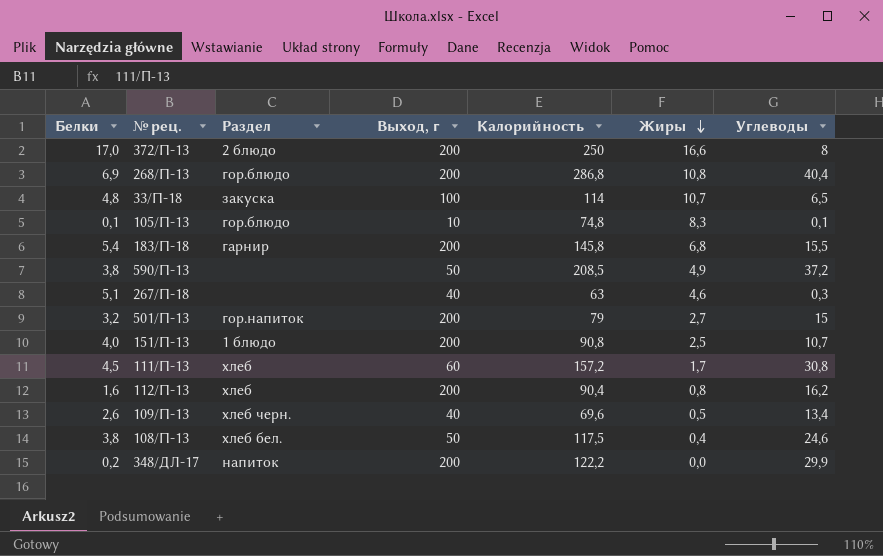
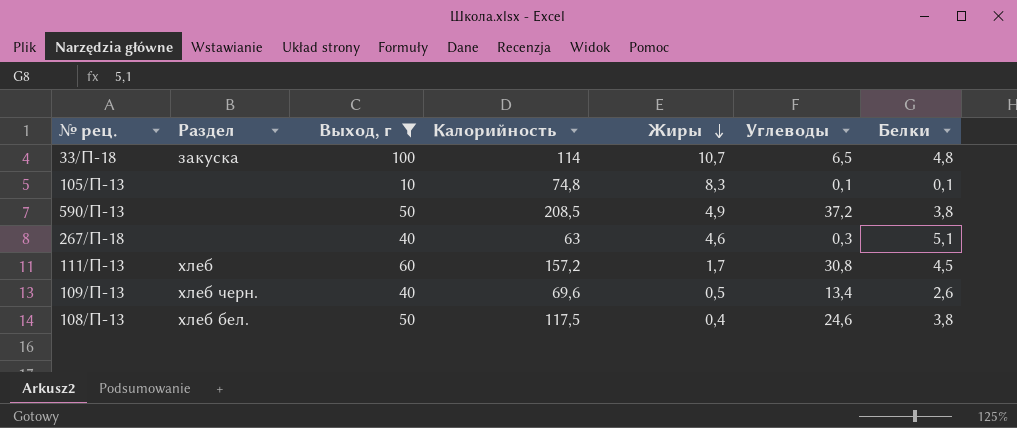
filter: none -> Выход, г != 200
column Белки | position: 1 -> 7
105/П-13 | Раздел: гор.блюдо -> none

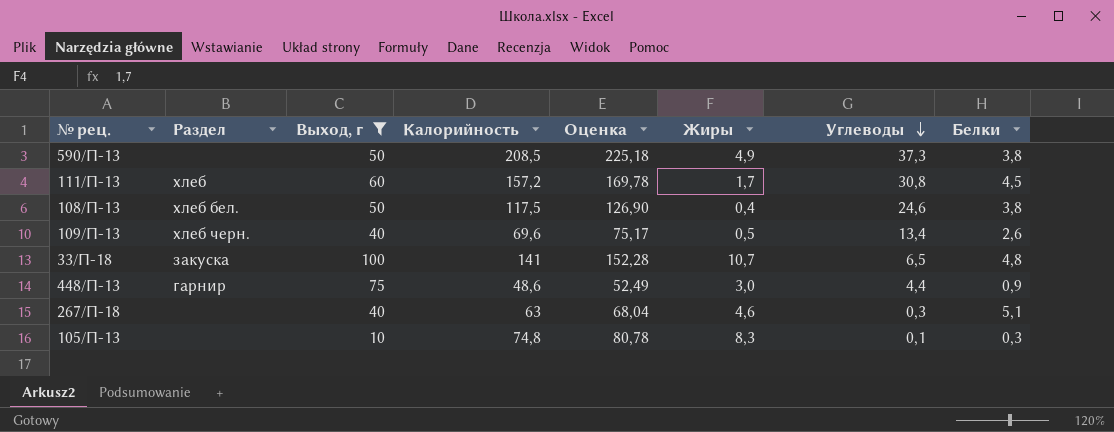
row order: Жиры descending -> Углеводы descending
column Оценка | formula: none -> [Калорийность] * 1,08
590/П-13 | Углеводы: 37,2 -> 37,3
33/П-18 | Калорийность: 114 -> 141
row 448/П-13: none -> гарнир | 75 | 48,6 | 52,49 | 3,0 | 4,4 | 0,9
105/П-13 | Белки: 0,1 -> 0,3

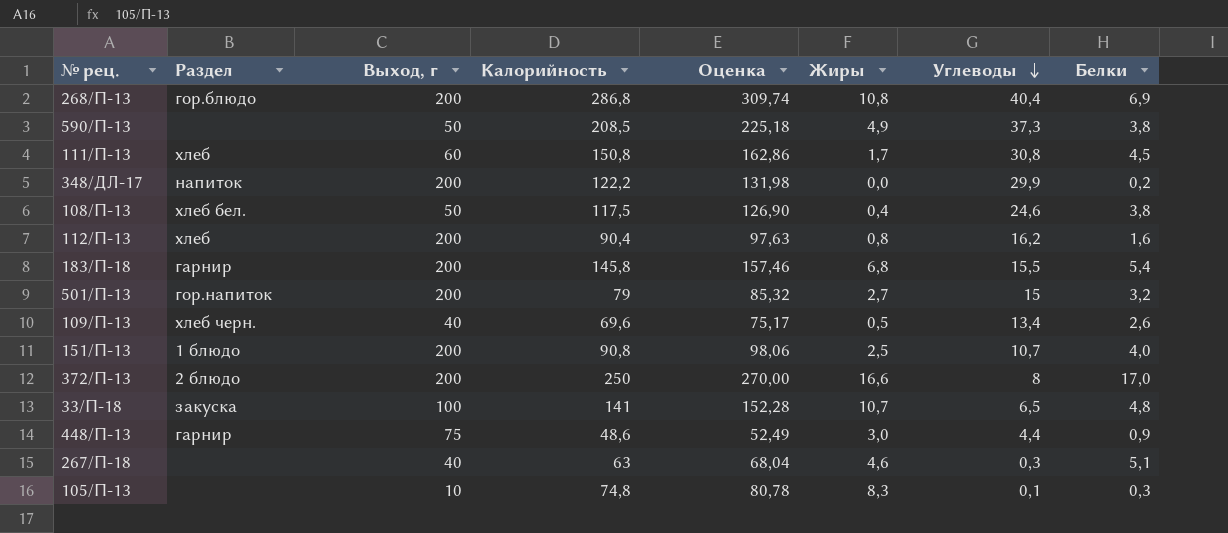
filter: Выход, г != 200 -> none
111/П-13 | Калорийность: 157,2 -> 150,8
111/П-13 | Оценка: 169,78 -> 162,86

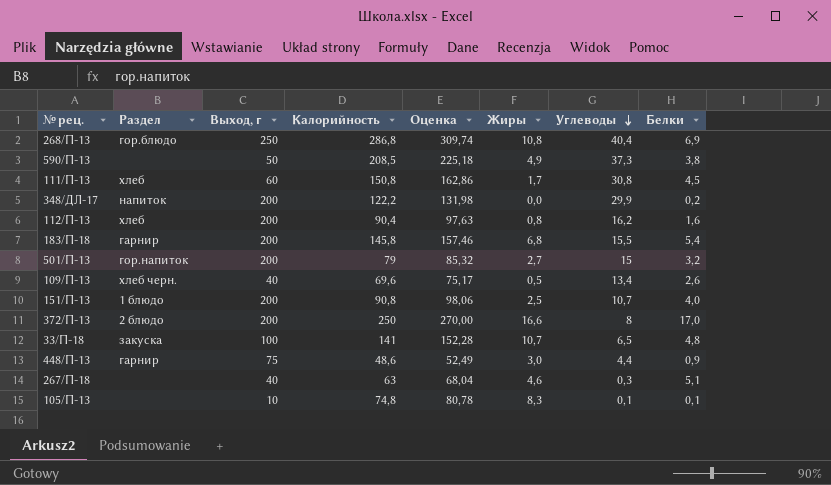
row 108/П-13: хлеб бел. | 50 | 117,5 | 126,90 | 0,4 | 24,6 | 3,8 -> none
268/П-13 | Выход, г: 200 -> 250
105/П-13 | Белки: 0,3 -> 0,1

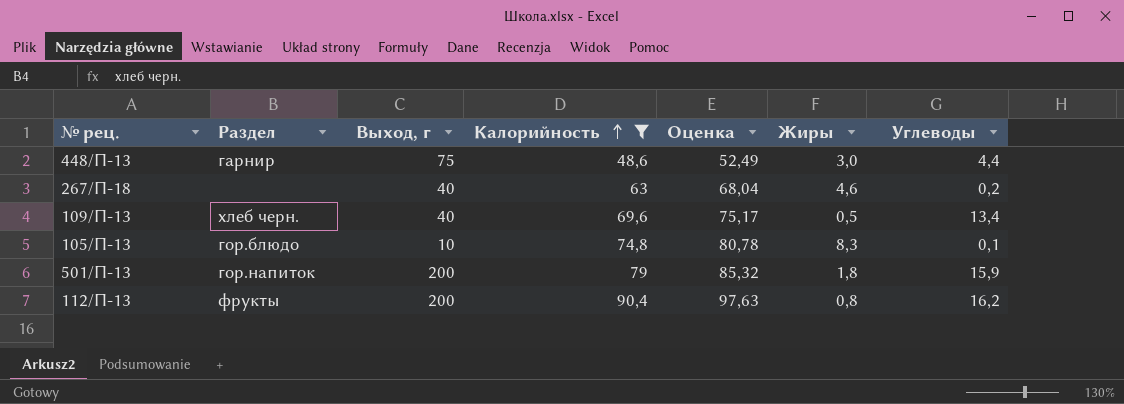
filter: none -> Калорийность <= 90,4
row order: Углеводы descending -> Калорийность ascending
column Белки | position: 8 -> none
267/П-18 | Углеводы: 0,3 -> 0,2
105/П-13 | Раздел: none -> гор.блюдо
501/П-13 | Жиры: 2,7 -> 1,8
501/П-13 | Углеводы: 15 -> 15,9
112/П-13 | Раздел: хлеб -> фрукты

